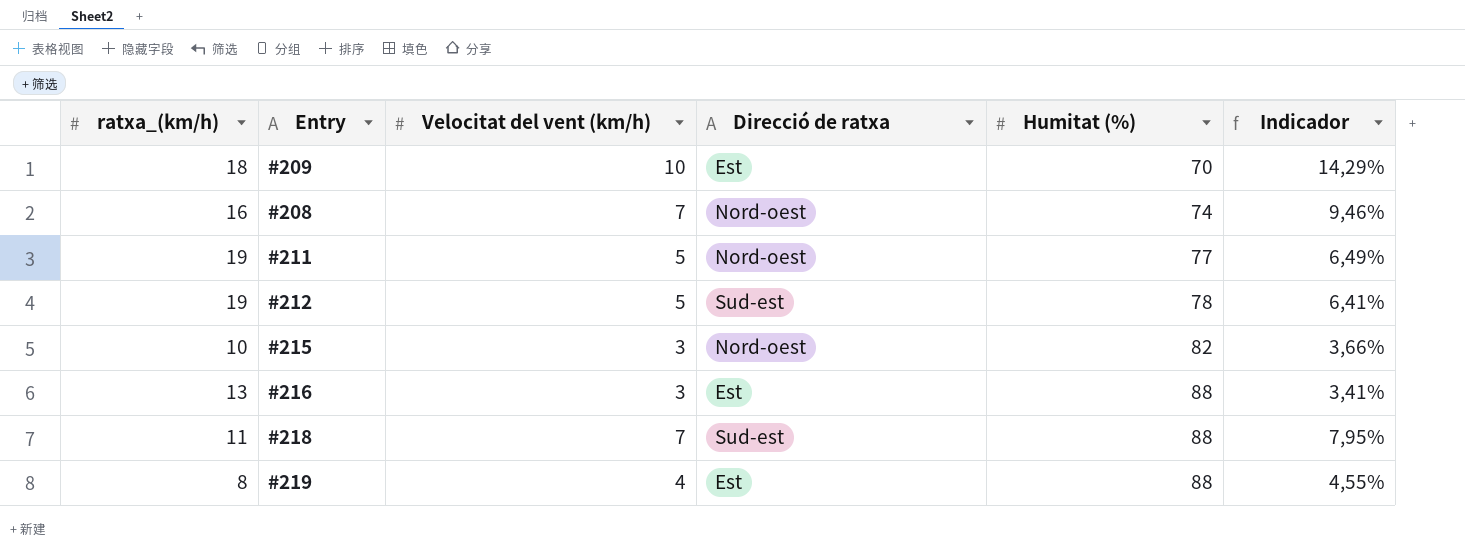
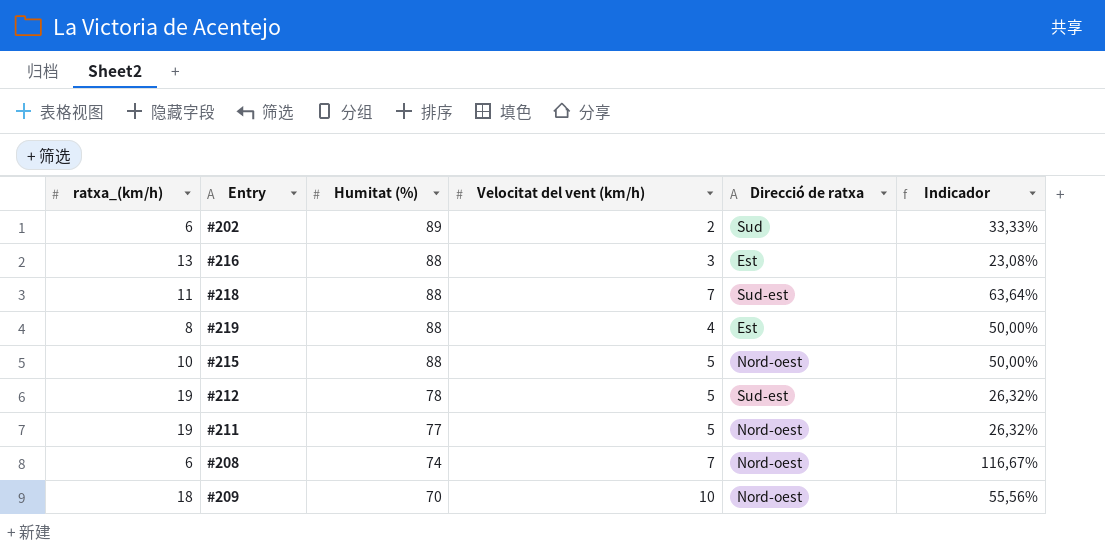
row order: Humitat (%) ascending -> Humitat (%) descending
column Humitat (%) | position: 5 -> 3
column Indicador | formula: [Velocitat del vent (km/h)] / [Humitat (%)] -> [Velocitat del vent (km/h)] / [ratxa_(km/h)]
row #202: none -> 6 | 89 | 2 | Sud | 33,33%
#215 | Humitat (%): 82 -> 88
#215 | Velocitat del vent (km/h): 3 -> 5
#208 | ratxa_(km/h): 16 -> 6
#209 | Direcció de ratxa: Est -> Nord-oest

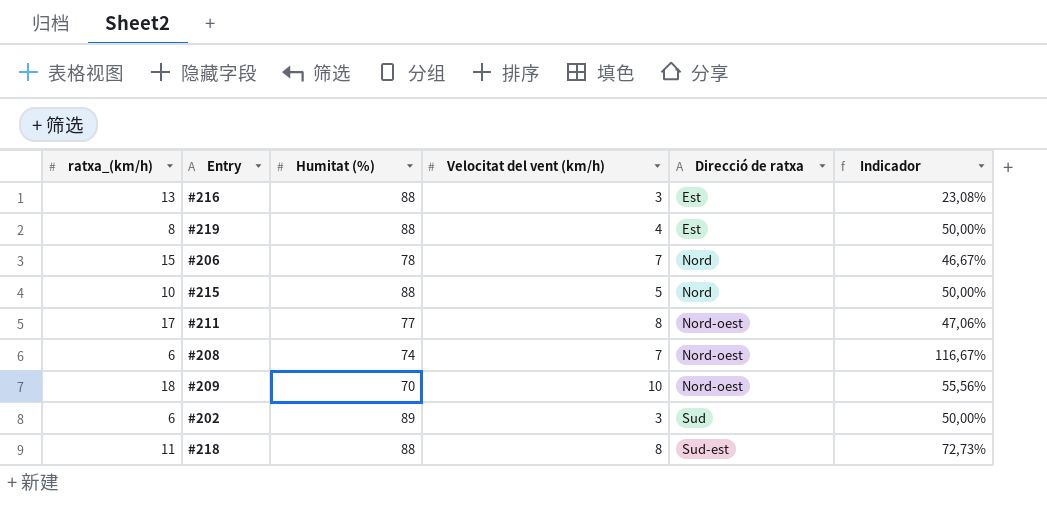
row order: Humitat (%) descending -> Direcció de ratxa ascending
row #212: 19 | 78 | 5 | Sud-est | 26,32% -> none
row #206: none -> 15 | 78 | 7 | Nord | 46,67%
#215 | Direcció de ratxa: Nord-oest -> Nord
#211 | ratxa_(km/h): 19 -> 17
#211 | Velocitat del vent (km/h): 5 -> 8
#211 | Indicador: 26,32% -> 47,06%
#202 | Velocitat del vent (km/h): 2 -> 3
#202 | Indicador: 33,33% -> 50,00%
#218 | Velocitat del vent (km/h): 7 -> 8
#218 | Indicador: 63,64% -> 72,73%

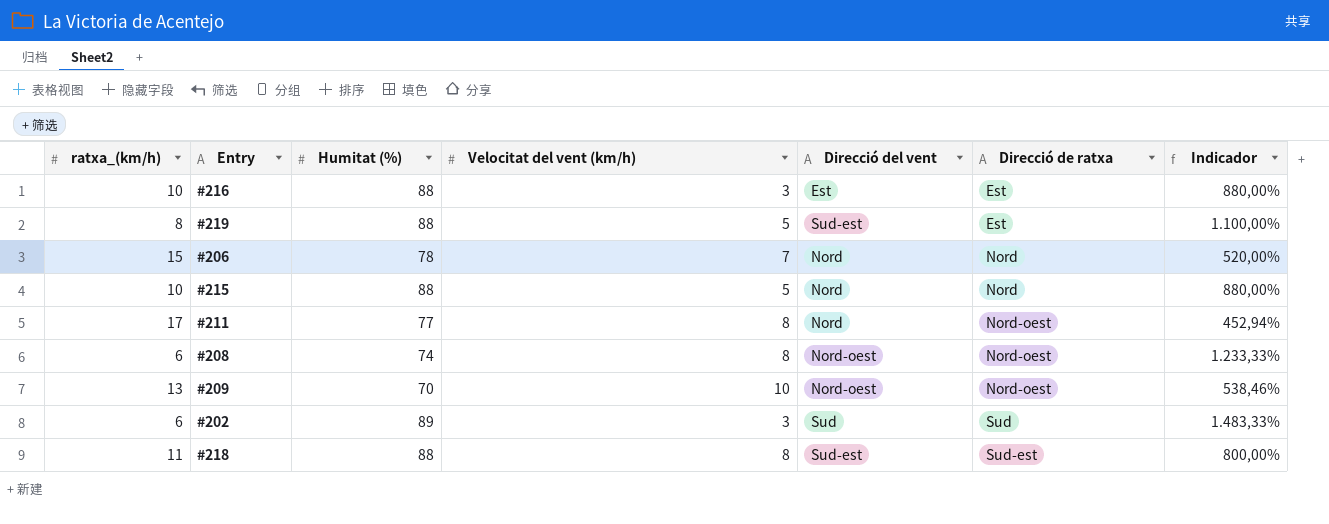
column Direcció del vent | position: none -> 5
column Indicador | formula: [Velocitat del vent (km/h)] / [ratxa_(km/h)] -> [Humitat (%)] / [ratxa_(km/h)]
#216 | ratxa_(km/h): 13 -> 10
#219 | Velocitat del vent (km/h): 4 -> 5
#208 | Velocitat del vent (km/h): 7 -> 8
#209 | ratxa_(km/h): 18 -> 13

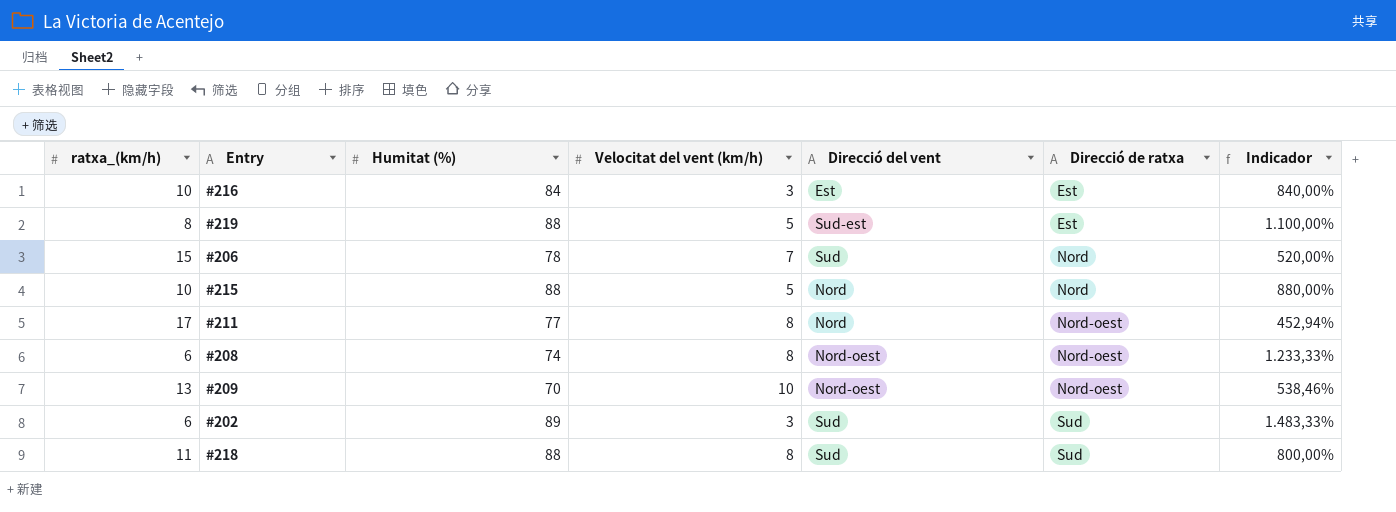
#216 | Humitat (%): 88 -> 84
#216 | Indicador: 880,00% -> 840,00%
#206 | Direcció del vent: Nord -> Sud
#218 | Direcció del vent: Sud-est -> Sud
#218 | Direcció de ratxa: Sud-est -> Sud

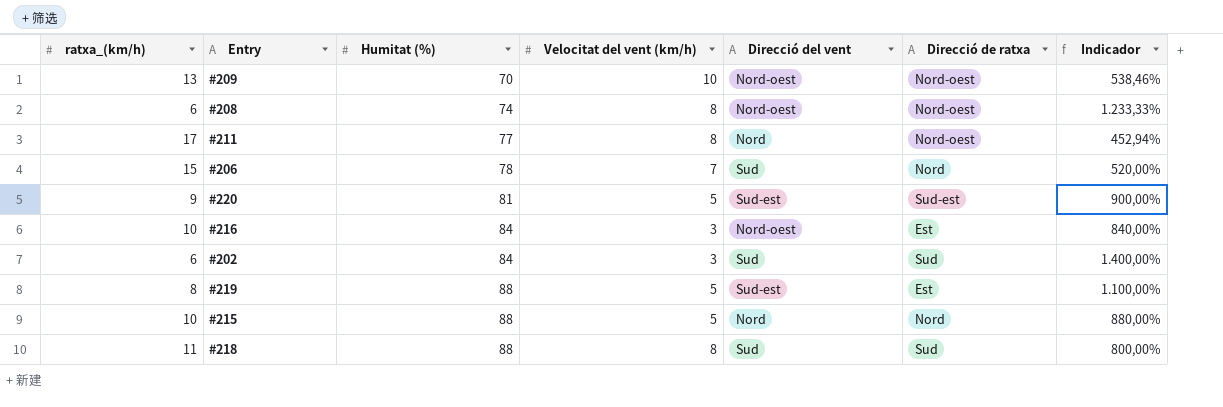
row order: Direcció de ratxa ascending -> Humitat (%) ascending
row #220: none -> 9 | 81 | 5 | Sud-est | Sud-est | 900,00%
#216 | Direcció del vent: Est -> Nord-oest
#202 | Humitat (%): 89 -> 84
#202 | Indicador: 1.483,33% -> 1.400,00%

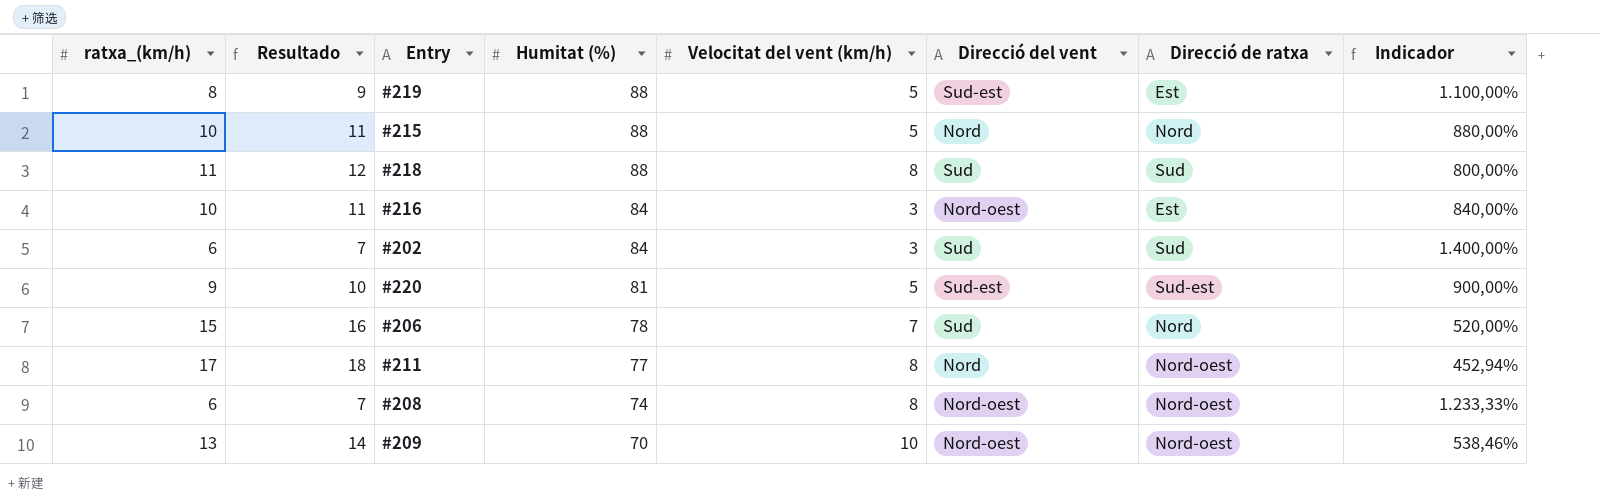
row order: Humitat (%) ascending -> Humitat (%) descending
column Resultado | formula: none -> [ratxa_(km/h)] + 1

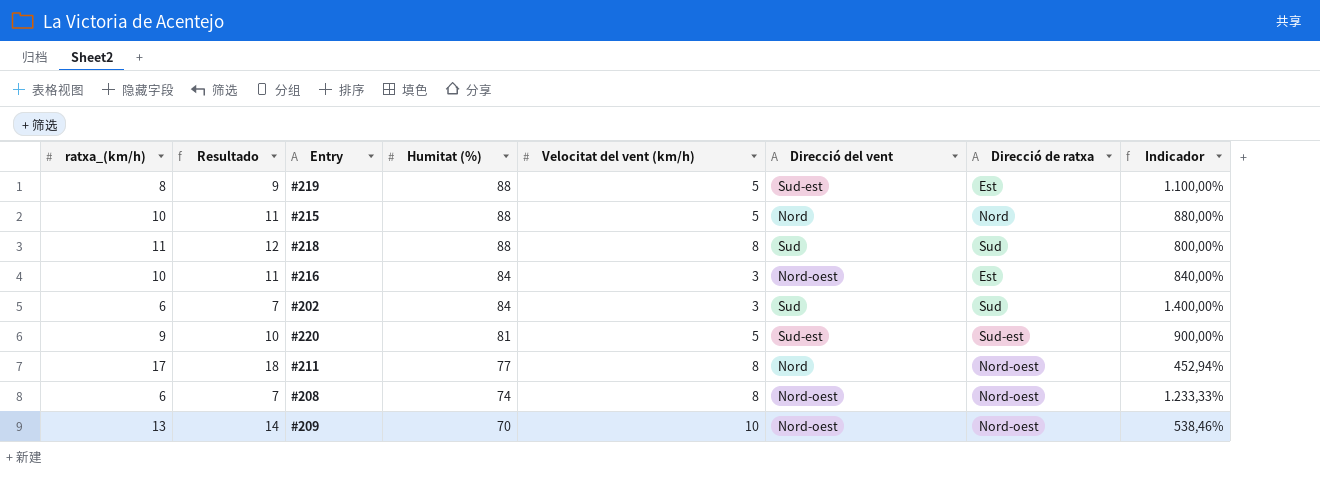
row #206: 15 | 16 | 78 | 7 | Sud | Nord | 520,00% -> none

